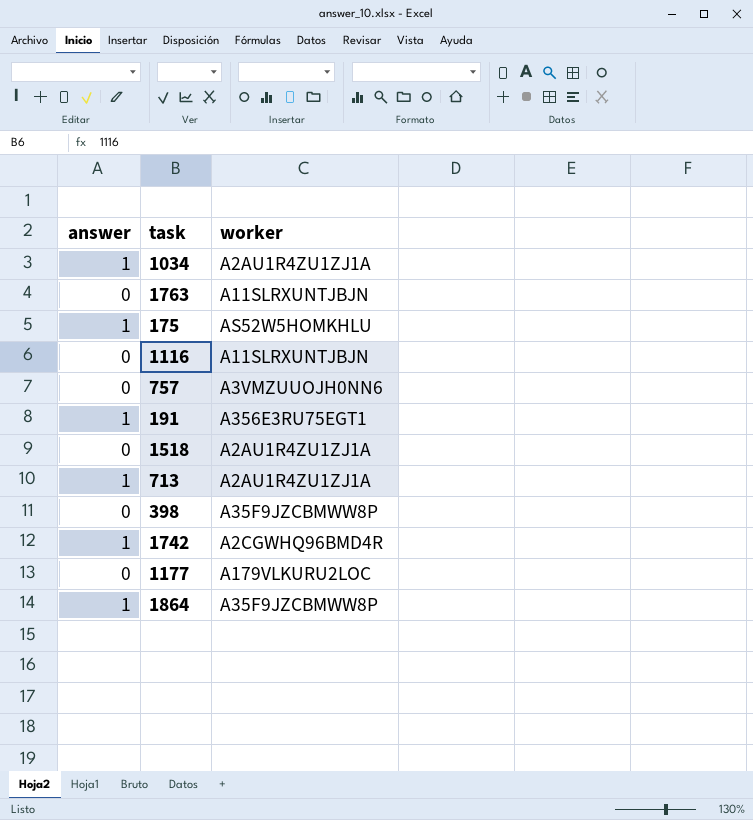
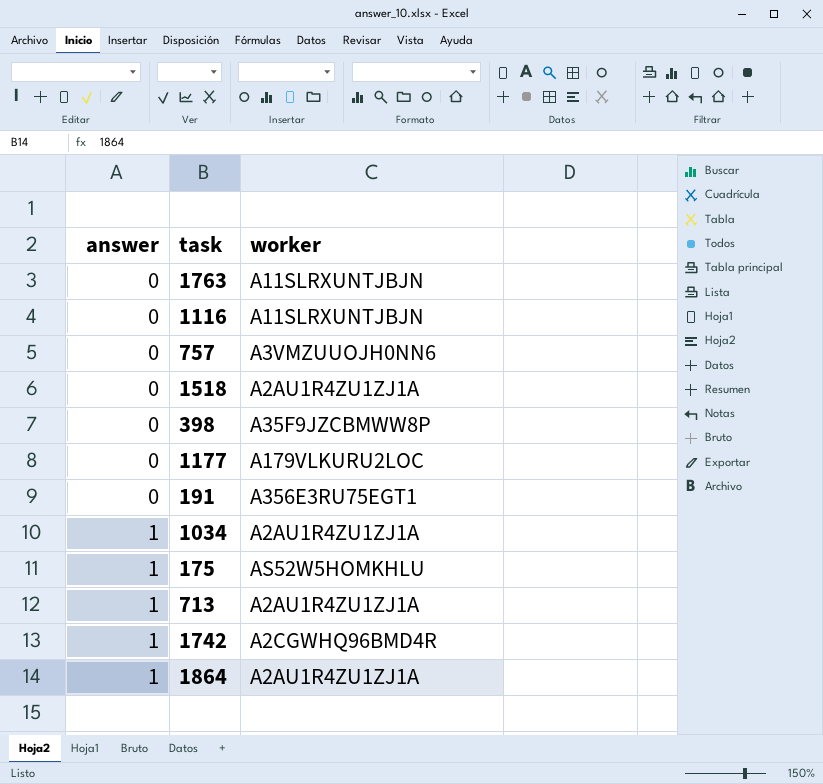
row order: none -> answer ascending
191 | answer: 1 -> 0
1864 | worker: A35F9JZCBMWW8P -> A2AU1R4ZU1ZJ1A

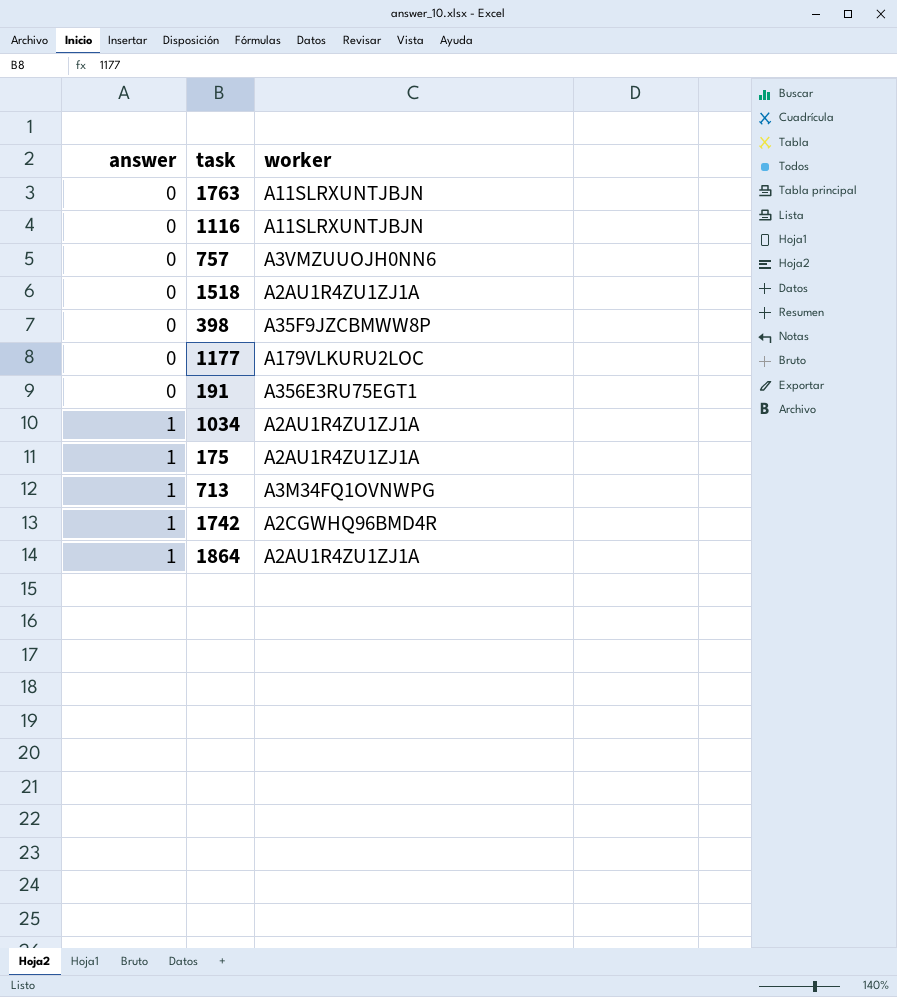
175 | worker: AS52W5HOMKHLU -> A2AU1R4ZU1ZJ1A
713 | worker: A2AU1R4ZU1ZJ1A -> A3M34FQ1OVNWPG

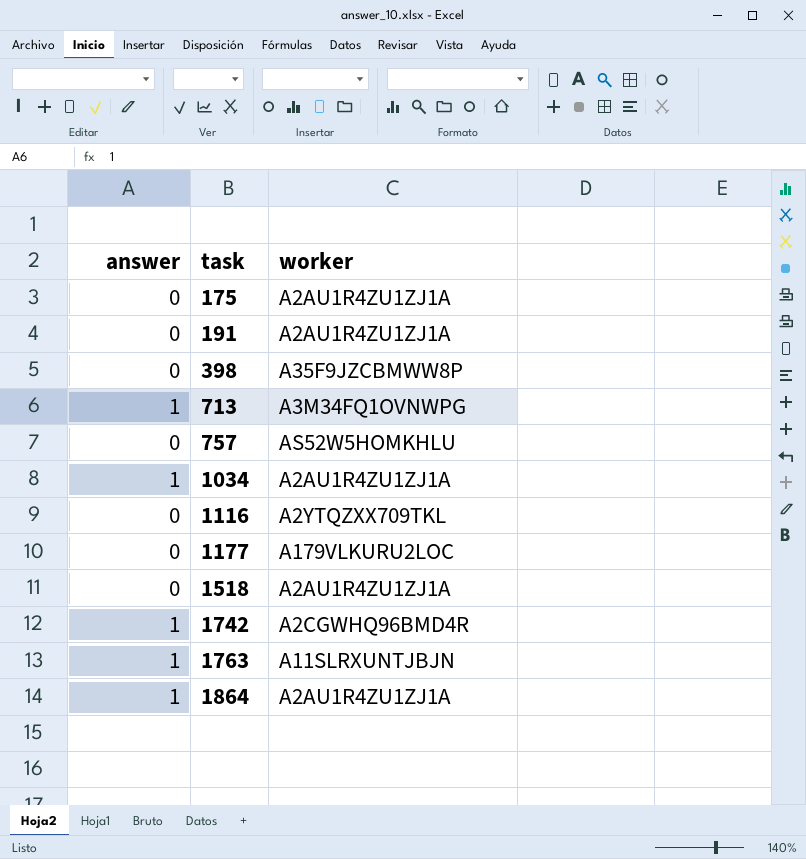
row order: answer ascending -> task ascending
175 | answer: 1 -> 0
191 | worker: A356E3RU75EGT1 -> A2AU1R4ZU1ZJ1A
757 | worker: A3VMZUUOJH0NN6 -> AS52W5HOMKHLU
1116 | worker: A11SLRXUNTJBJN -> A2YTQZXX709TKL
1763 | answer: 0 -> 1

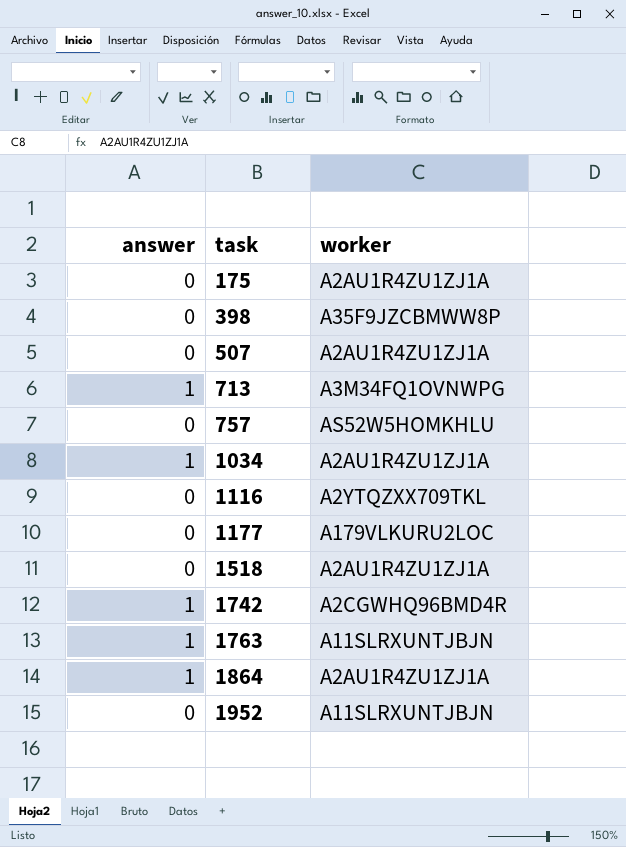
row 191: 0 | A2AU1R4ZU1ZJ1A -> none
row 507: none -> 0 | A2AU1R4ZU1ZJ1A
row 1952: none -> 0 | A11SLRXUNTJBJN

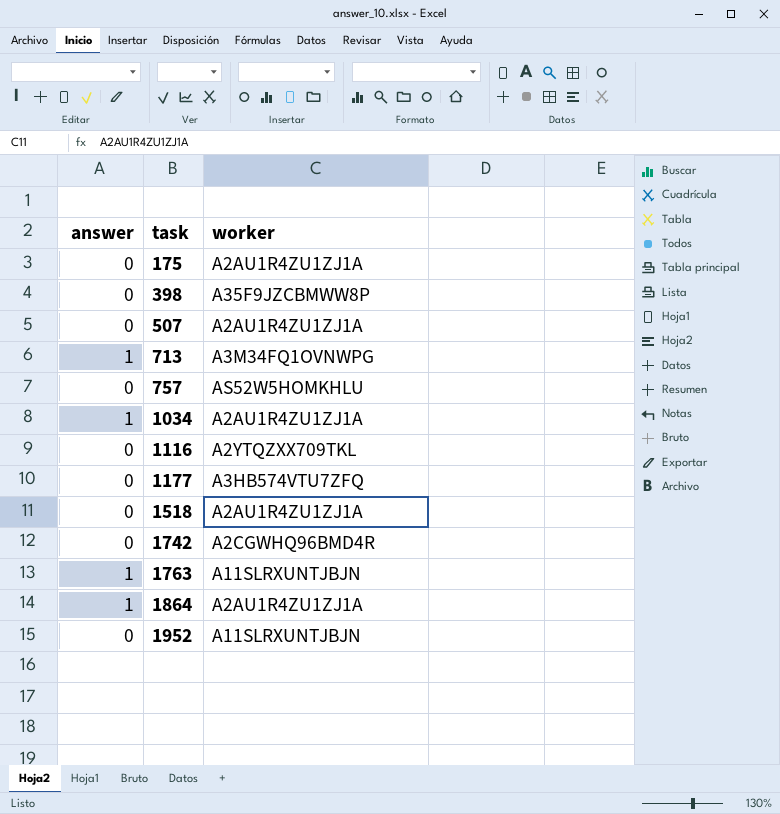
1177 | worker: A179VLKURU2LOC -> A3HB574VTU7ZFQ
1742 | answer: 1 -> 0

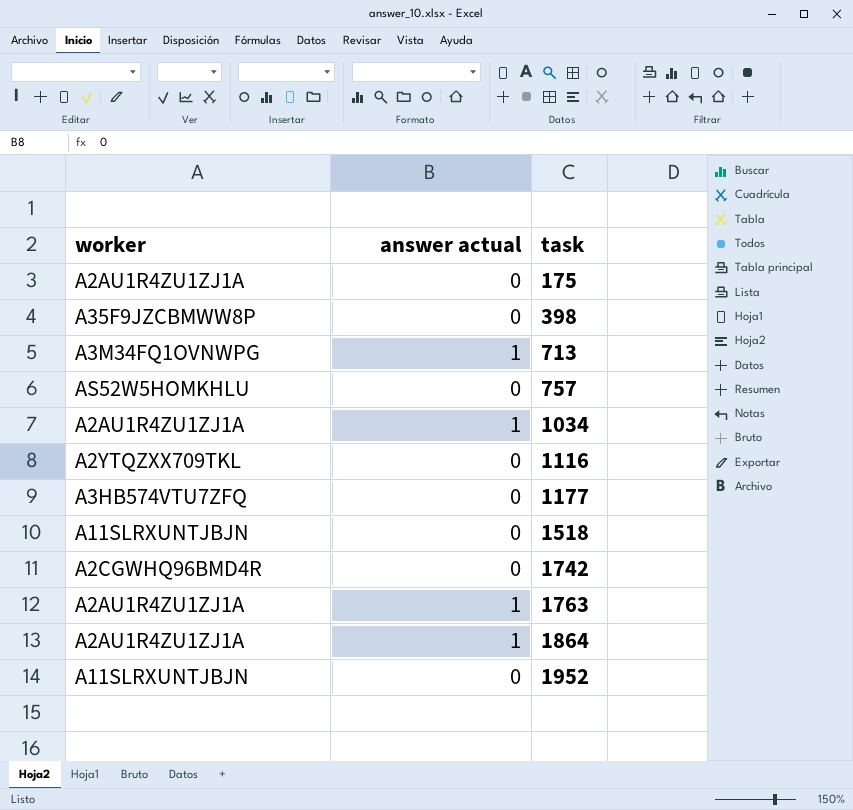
column worker | position: 3 -> 1
column name: answer -> answer actual
row 507: 0 | A2AU1R4ZU1ZJ1A -> none
1518 | worker: A2AU1R4ZU1ZJ1A -> A11SLRXUNTJBJN
1763 | worker: A11SLRXUNTJBJN -> A2AU1R4ZU1ZJ1A

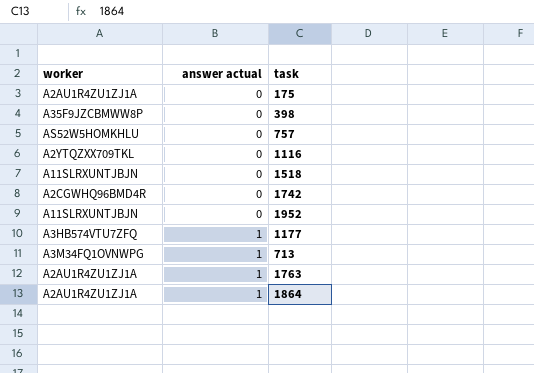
row order: task ascending -> answer actual ascending
row 1034: A2AU1R4ZU1ZJ1A | 1 -> none
1177 | answer actual: 0 -> 1

